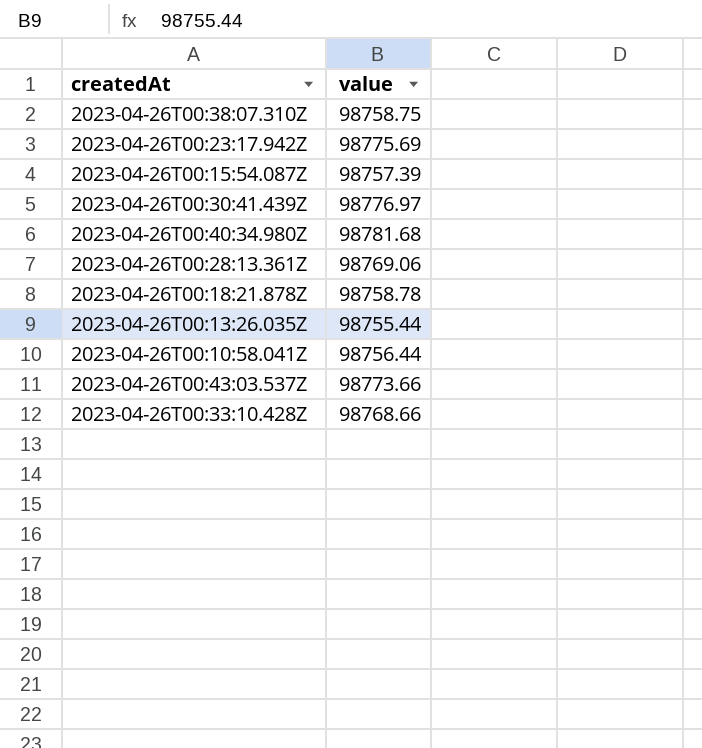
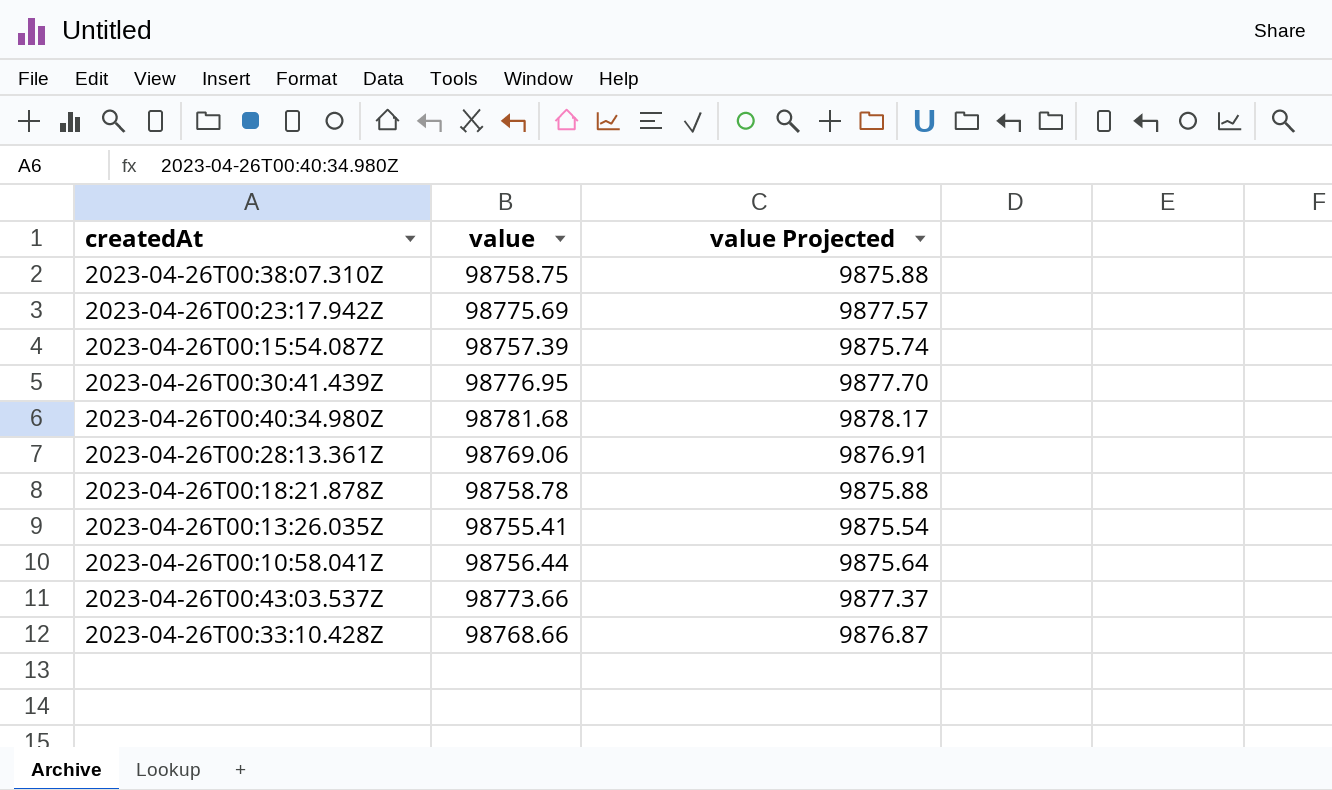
column value Projected | formula: none -> [value] * 0.1
2023-04-26T00:30:41.439Z | value: 98776.97 -> 98776.95
2023-04-26T00:13:26.035Z | value: 98755.44 -> 98755.41

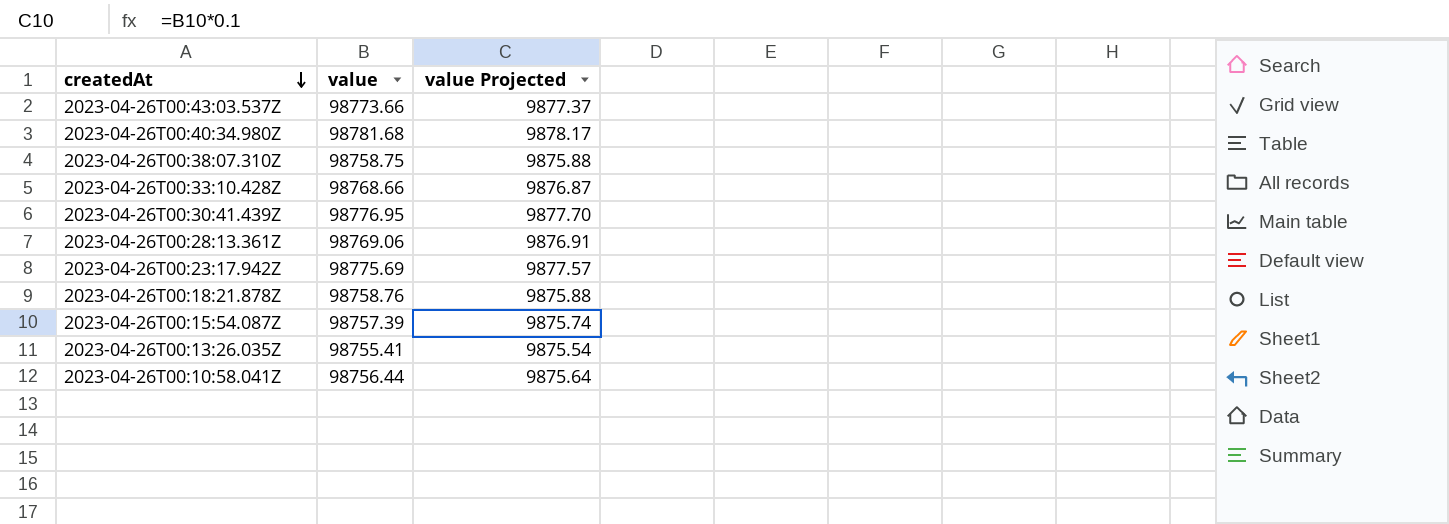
row order: none -> createdAt descending
2023-04-26T00:18:21.878Z | value: 98758.78 -> 98758.76

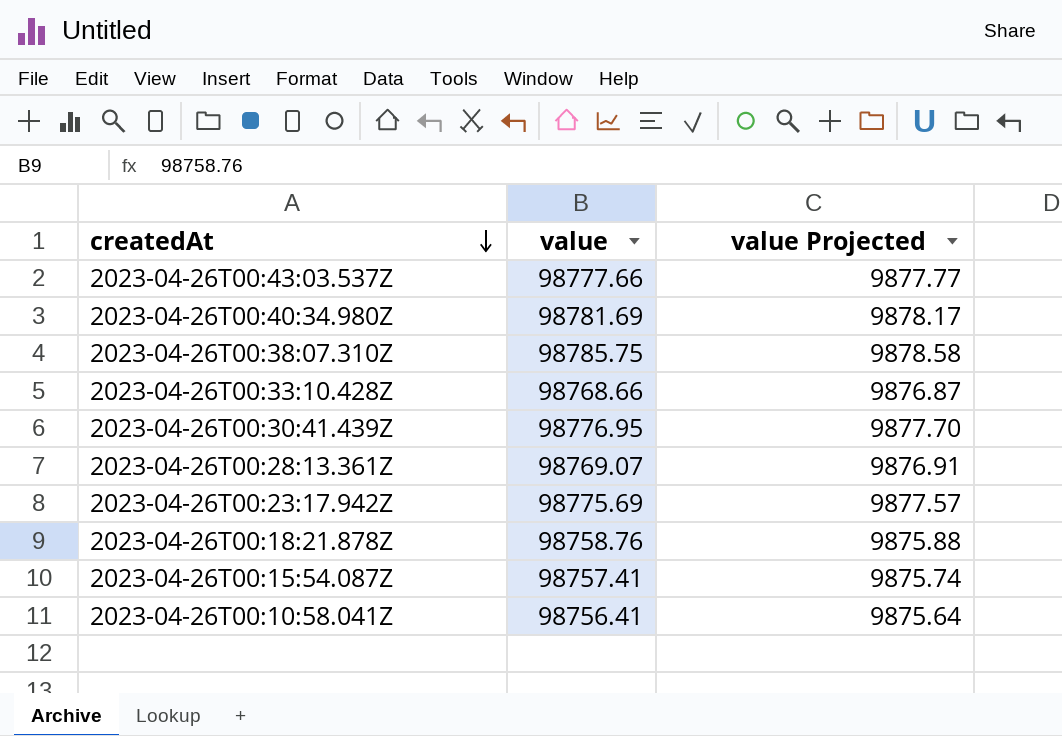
row 2023-04-26T00:13:26.035Z: 98755.41 | 9875.54 -> none
2023-04-26T00:43:03.537Z | value: 98773.66 -> 98777.66
2023-04-26T00:43:03.537Z | value Projected: 9877.37 -> 9877.77
2023-04-26T00:40:34.980Z | value: 98781.68 -> 98781.69
2023-04-26T00:38:07.310Z | value: 98758.75 -> 98785.75
2023-04-26T00:38:07.310Z | value Projected: 9875.88 -> 9878.58
2023-04-26T00:28:13.361Z | value: 98769.06 -> 98769.07
2023-04-26T00:15:54.087Z | value: 98757.39 -> 98757.41
2023-04-26T00:10:58.041Z | value: 98756.44 -> 98756.41

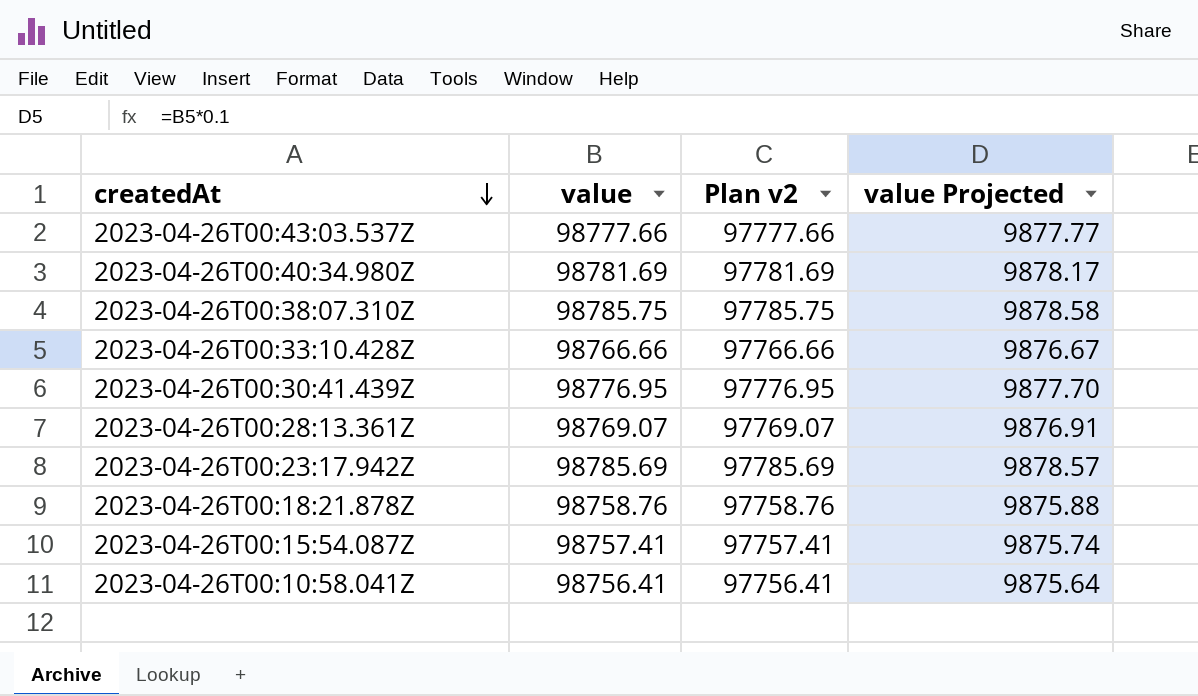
column Plan v2 | formula: none -> [value] - 1000
2023-04-26T00:33:10.428Z | value: 98768.66 -> 98766.66
2023-04-26T00:33:10.428Z | value Projected: 9876.87 -> 9876.67
2023-04-26T00:23:17.942Z | value: 98775.69 -> 98785.69
2023-04-26T00:23:17.942Z | value Projected: 9877.57 -> 9878.57

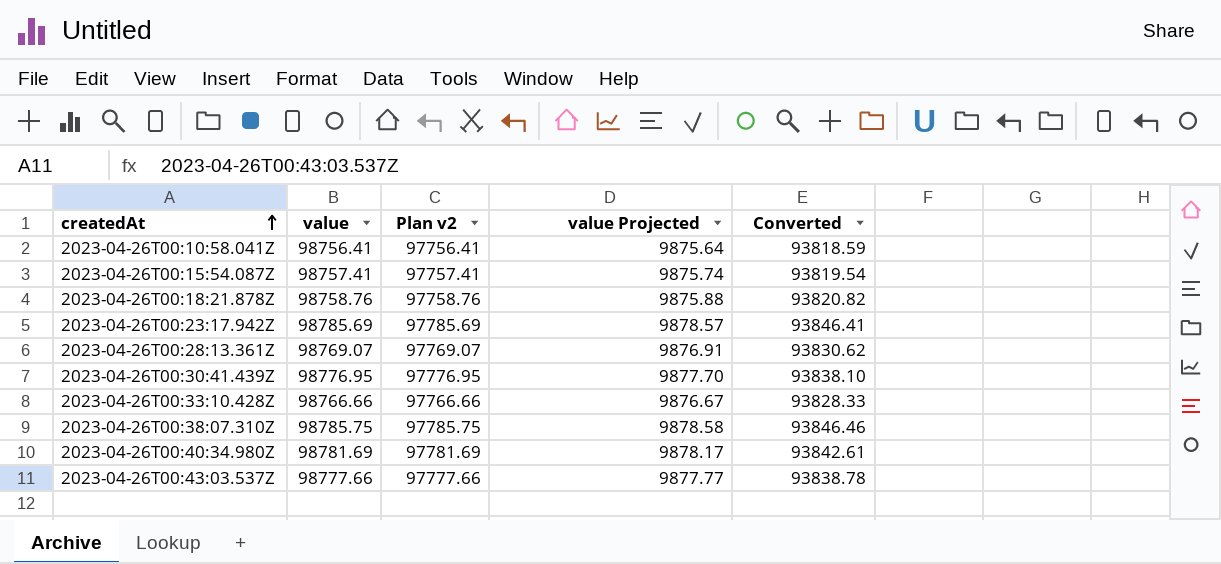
row order: createdAt descending -> createdAt ascending
column Converted | formula: none -> [value] * 0.95

